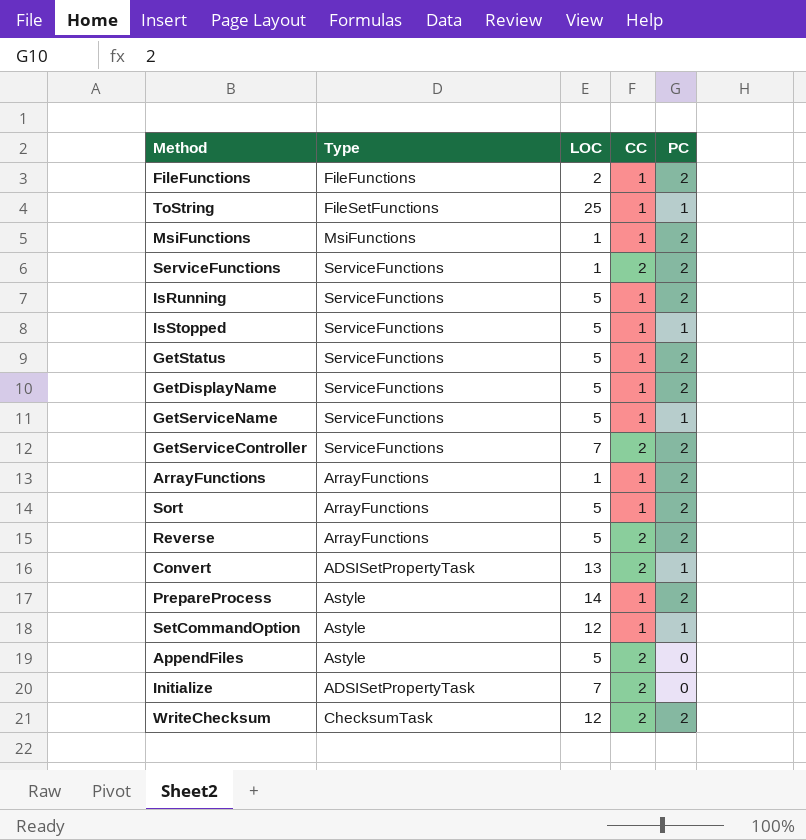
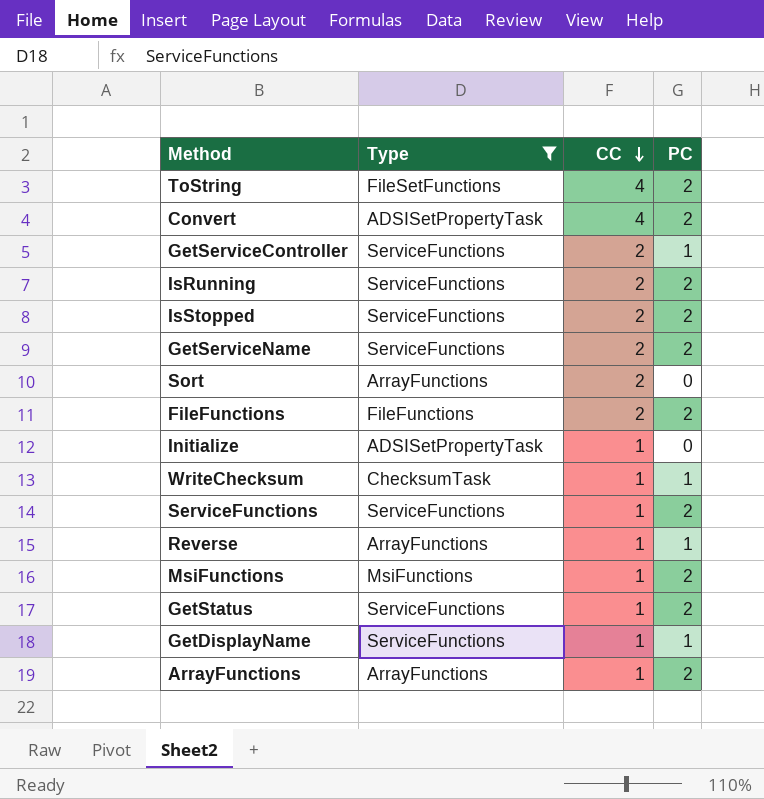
filter: none -> Type != Astyle
row order: none -> CC descending
column LOC | position: 3 -> none
ToString | CC: 1 -> 4
ToString | PC: 1 -> 2
Convert | CC: 2 -> 4
Convert | PC: 1 -> 2
GetServiceController | PC: 2 -> 1
IsRunning | CC: 1 -> 2
IsStopped | CC: 1 -> 2
IsStopped | PC: 1 -> 2
GetServiceName | CC: 1 -> 2
GetServiceName | PC: 1 -> 2
Sort | CC: 1 -> 2
Sort | PC: 2 -> 0
FileFunctions | CC: 1 -> 2
Initialize | CC: 2 -> 1
WriteChecksum | CC: 2 -> 1
WriteChecksum | PC: 2 -> 1
ServiceFunctions | CC: 2 -> 1
Reverse | CC: 2 -> 1
Reverse | PC: 2 -> 1
GetDisplayName | PC: 2 -> 1

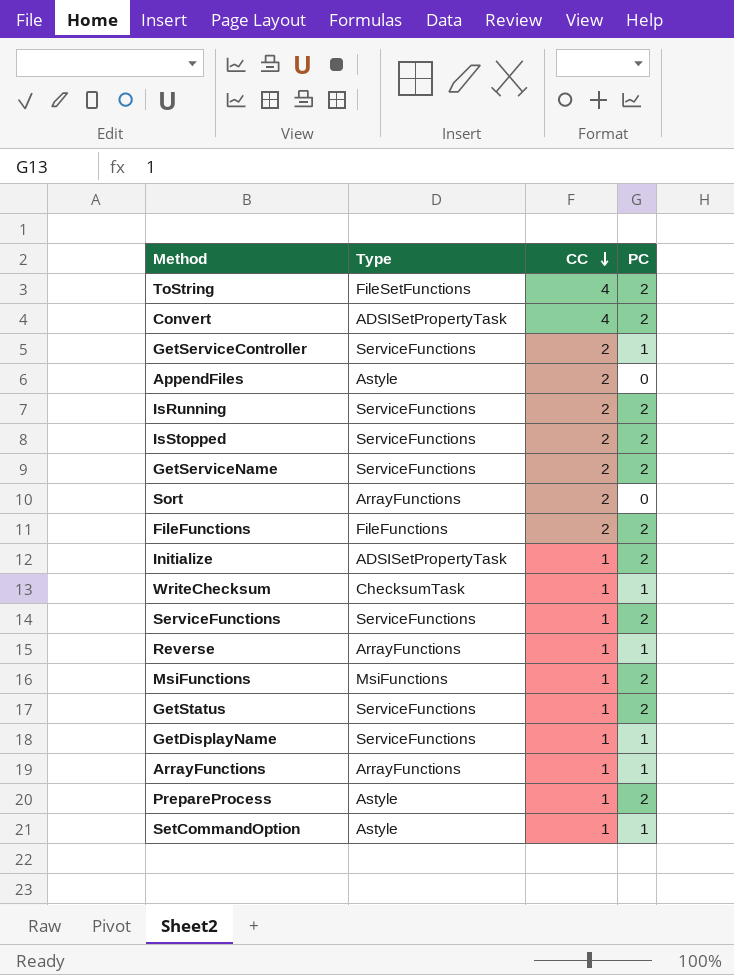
filter: Type != Astyle -> none
Initialize | PC: 0 -> 2
ArrayFunctions | PC: 2 -> 1

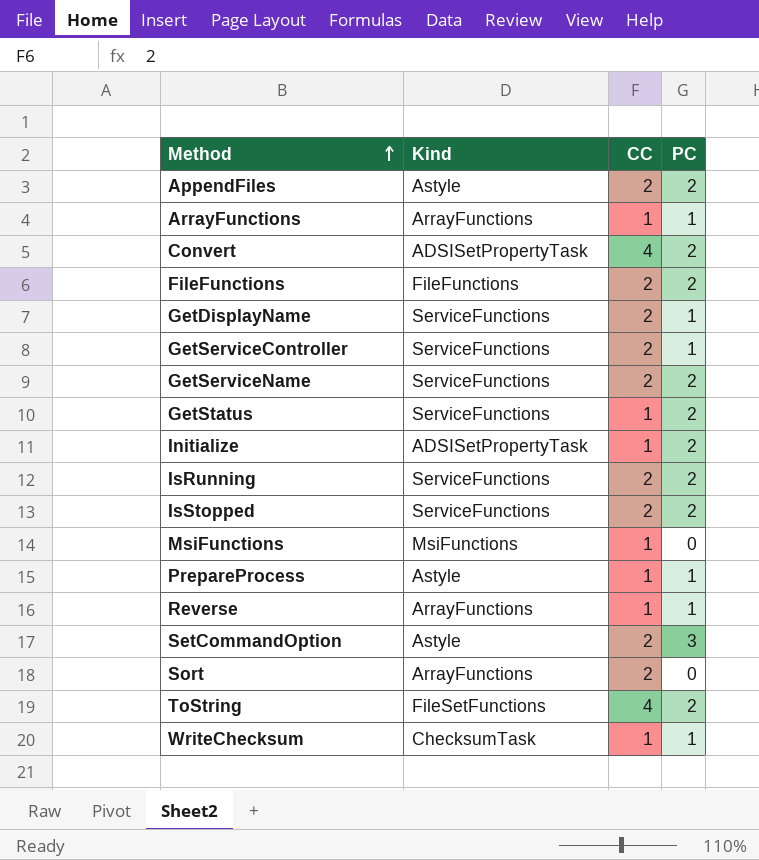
row order: CC descending -> Method ascending
column name: Type -> Kind
row ServiceFunctions: ServiceFunctions | 1 | 2 -> none
AppendFiles | PC: 0 -> 2
GetDisplayName | CC: 1 -> 2
MsiFunctions | PC: 2 -> 0
PrepareProcess | PC: 2 -> 1
SetCommandOption | CC: 1 -> 2
SetCommandOption | PC: 1 -> 3

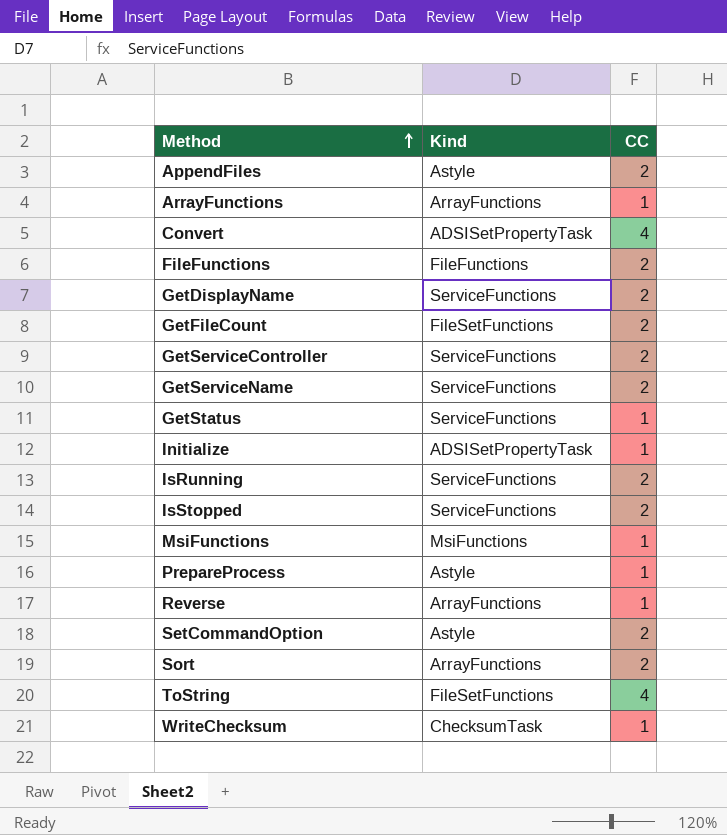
column PC | position: 4 -> none
row GetFileCount: none -> FileSetFunctions | 2

